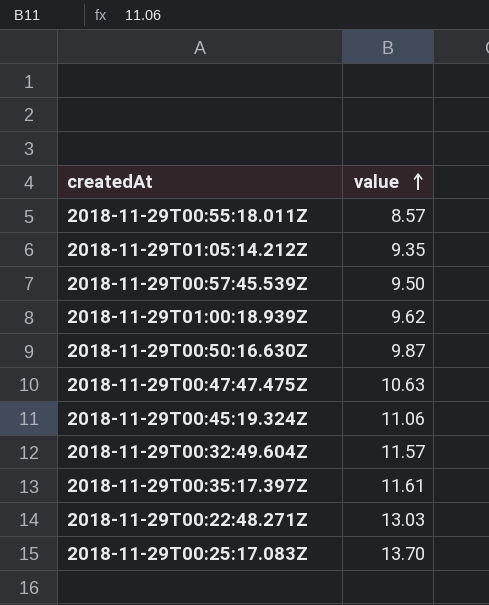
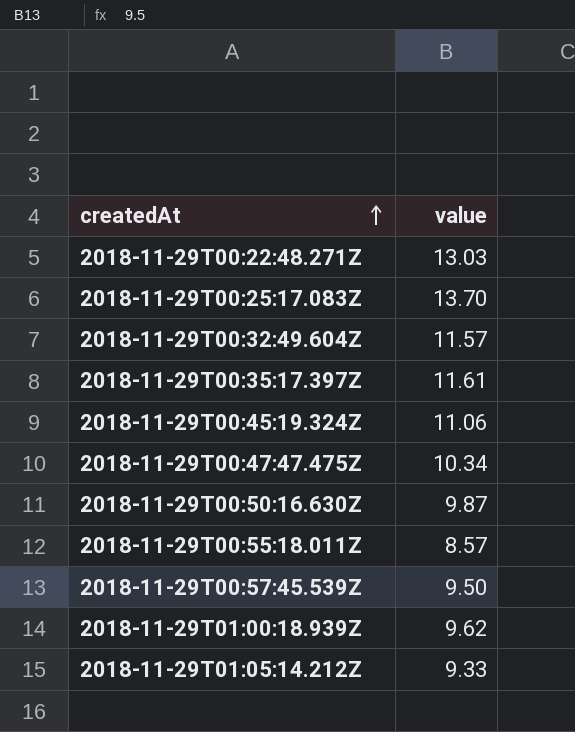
row order: value ascending -> createdAt ascending
2018-11-29T00:47:47.475Z | value: 10.63 -> 10.34
2018-11-29T01:05:14.212Z | value: 9.35 -> 9.33

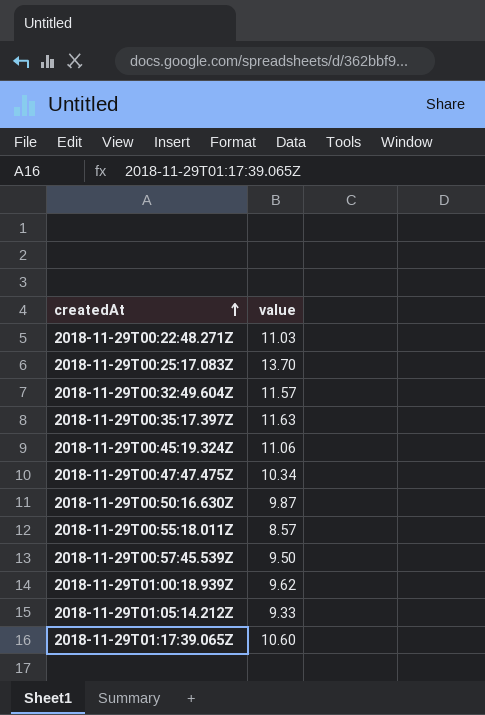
2018-11-29T00:22:48.271Z | value: 13.03 -> 11.03
2018-11-29T00:35:17.397Z | value: 11.61 -> 11.63
row 2018-11-29T01:17:39.065Z: none -> 10.60

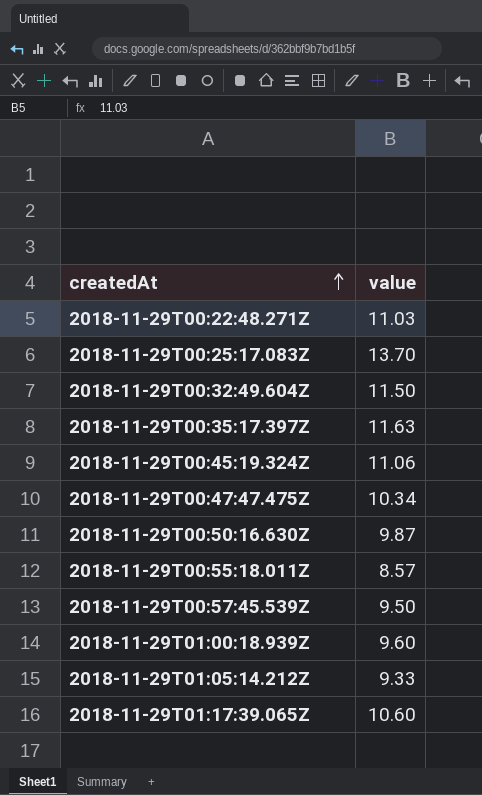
2018-11-29T00:32:49.604Z | value: 11.57 -> 11.50
2018-11-29T01:00:18.939Z | value: 9.62 -> 9.60

